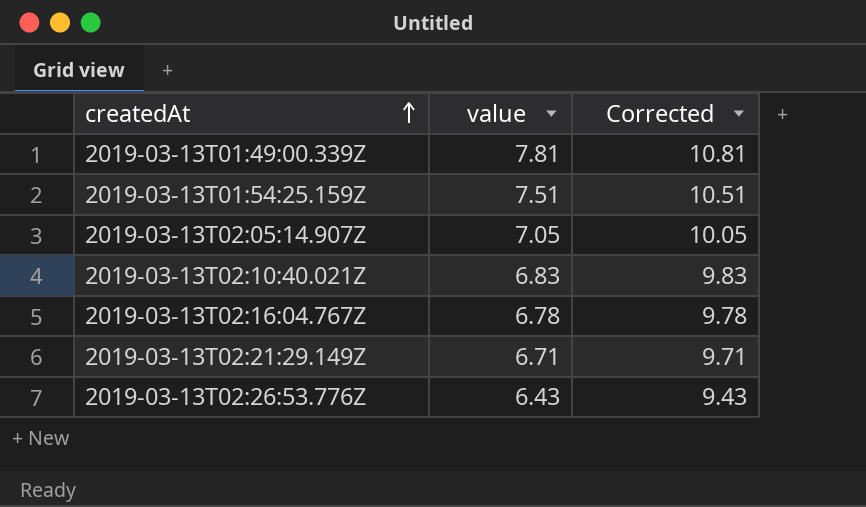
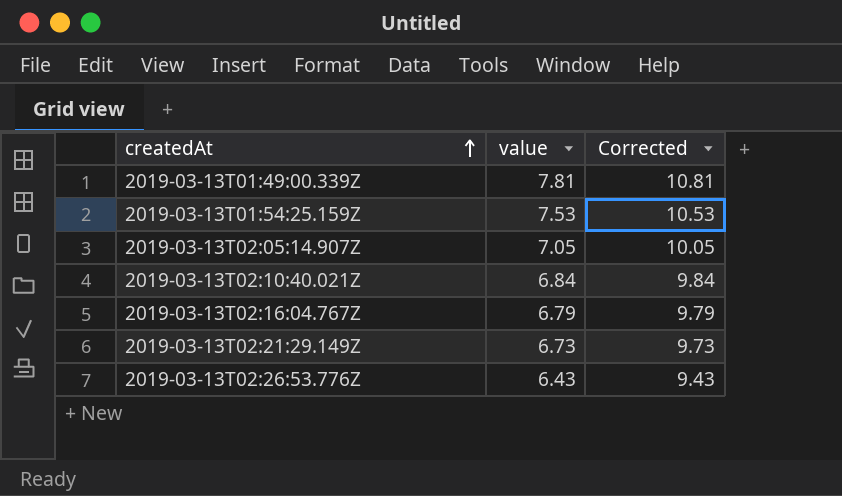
2019-03-13T01:54:25.159Z | value: 7.51 -> 7.53
2019-03-13T01:54:25.159Z | Corrected: 10.51 -> 10.53
2019-03-13T02:10:40.021Z | value: 6.83 -> 6.84
2019-03-13T02:10:40.021Z | Corrected: 9.83 -> 9.84
2019-03-13T02:16:04.767Z | value: 6.78 -> 6.79
2019-03-13T02:16:04.767Z | Corrected: 9.78 -> 9.79
2019-03-13T02:21:29.149Z | value: 6.71 -> 6.73
2019-03-13T02:21:29.149Z | Corrected: 9.71 -> 9.73

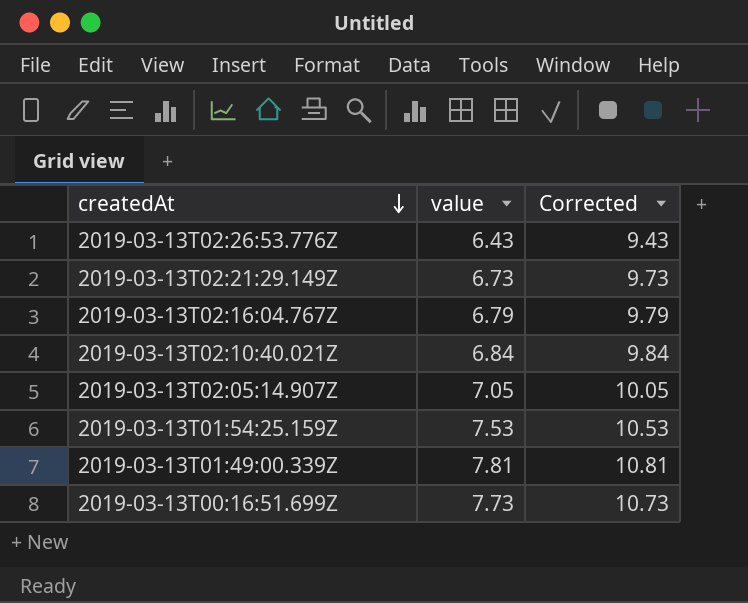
row order: createdAt ascending -> createdAt descending
row 2019-03-13T00:16:51.699Z: none -> 7.73 | 10.73

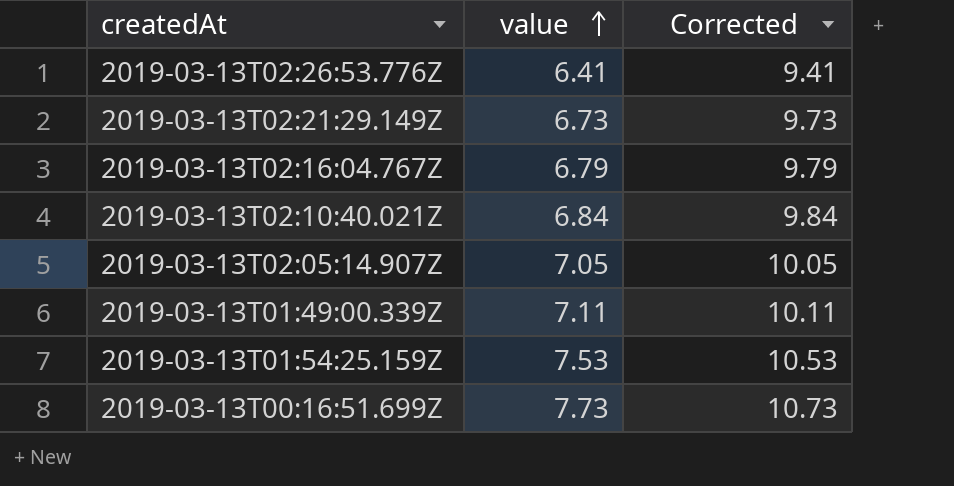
row order: createdAt descending -> value ascending
2019-03-13T02:26:53.776Z | value: 6.43 -> 6.41
2019-03-13T02:26:53.776Z | Corrected: 9.43 -> 9.41
2019-03-13T01:49:00.339Z | value: 7.81 -> 7.11
2019-03-13T01:49:00.339Z | Corrected: 10.81 -> 10.11

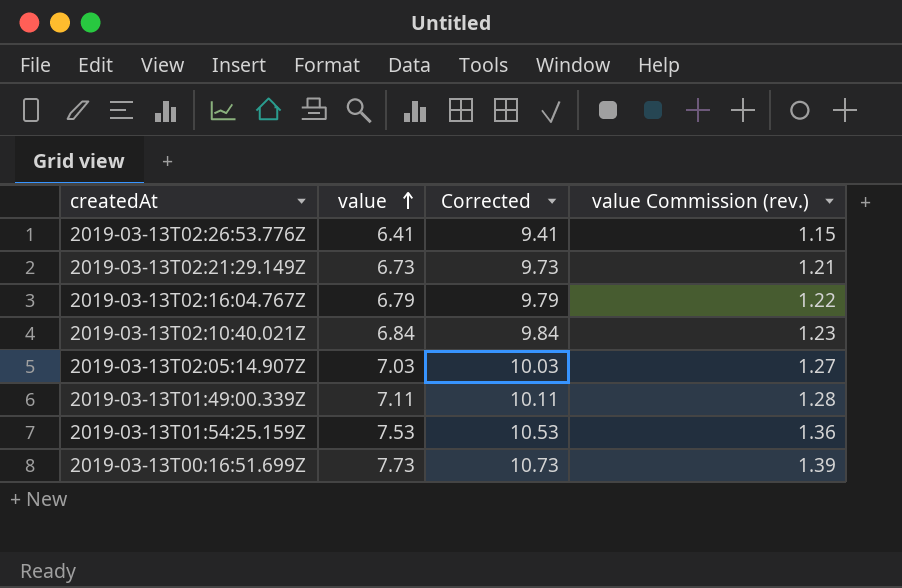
column value Commission (rev.) | formula: none -> [value] * 0.18
2019-03-13T02:05:14.907Z | value: 7.05 -> 7.03
2019-03-13T02:05:14.907Z | Corrected: 10.05 -> 10.03

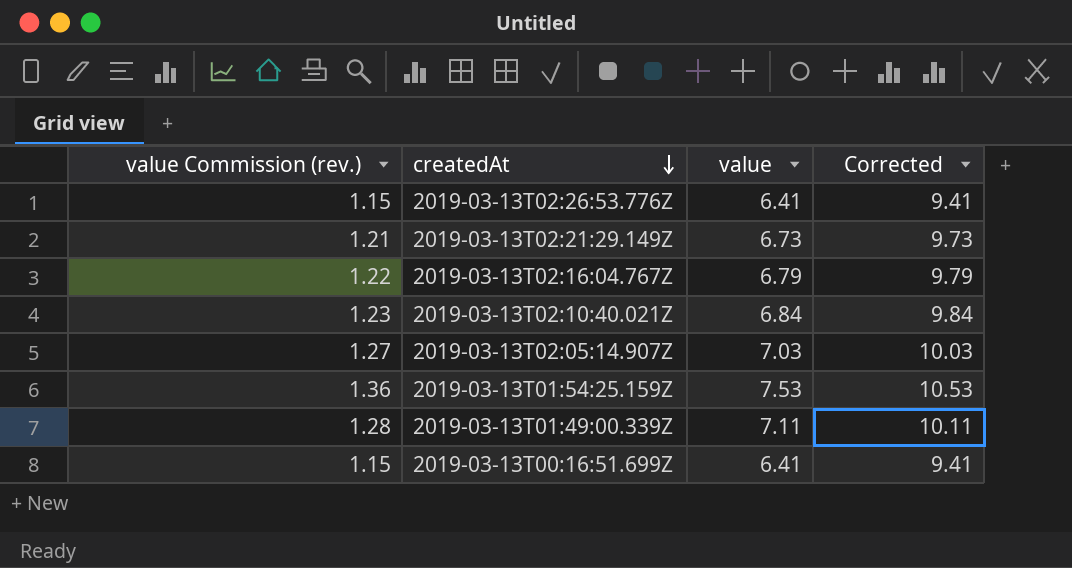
row order: value ascending -> createdAt descending
column value Commission (rev.) | position: 4 -> 1
2019-03-13T00:16:51.699Z | value Commission (rev.): 1.39 -> 1.15
2019-03-13T00:16:51.699Z | value: 7.73 -> 6.41
2019-03-13T00:16:51.699Z | Corrected: 10.73 -> 9.41

